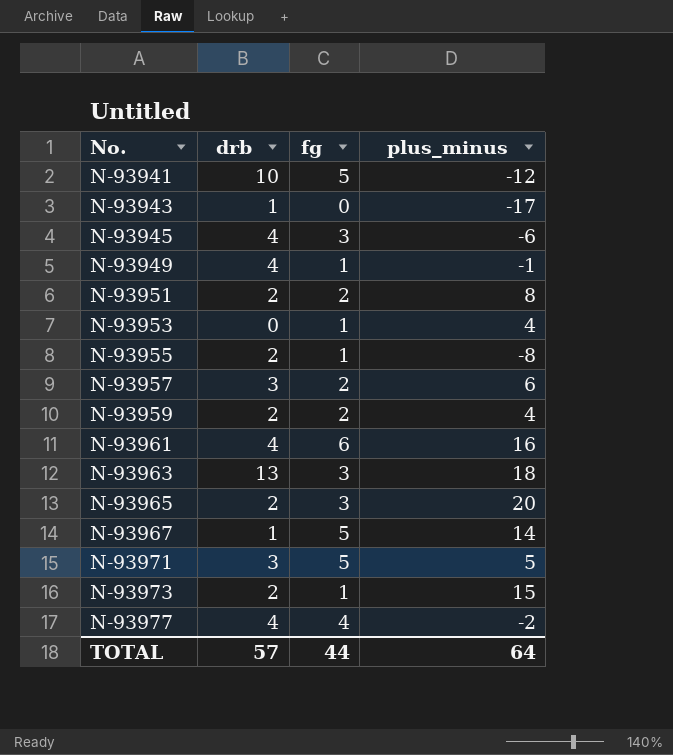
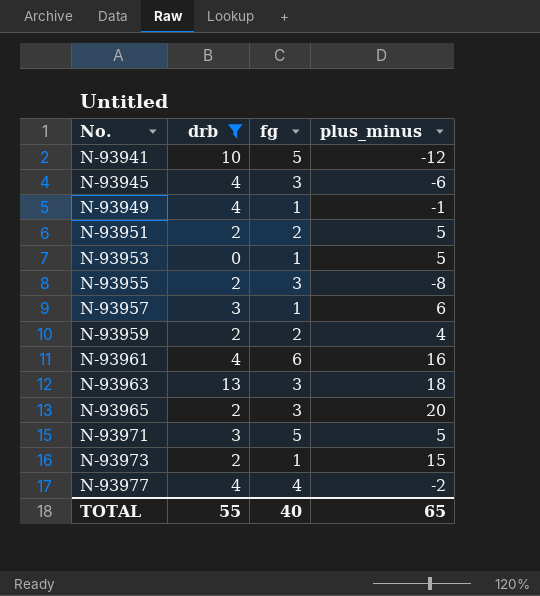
filter: none -> drb != 1
N-93951 | plus_minus: 8 -> 5
N-93953 | plus_minus: 4 -> 5
N-93955 | fg: 1 -> 3
N-93957 | fg: 2 -> 1
TOTAL | drb: 57 -> 55
TOTAL | fg: 44 -> 40
TOTAL | plus_minus: 64 -> 65

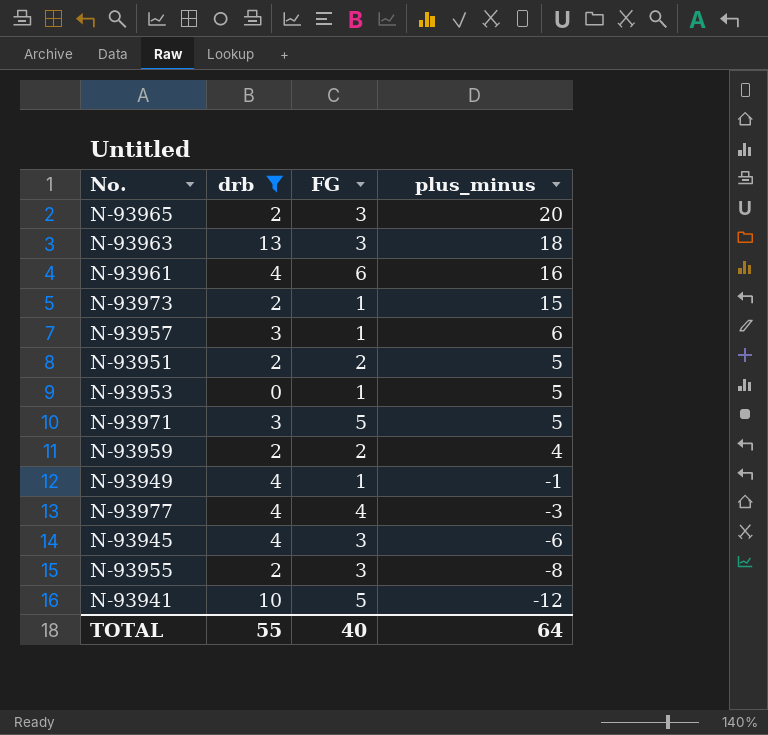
row order: No. ascending -> plus_minus descending
column name: fg -> FG
N-93977 | plus_minus: -2 -> -3
TOTAL | plus_minus: 65 -> 64

